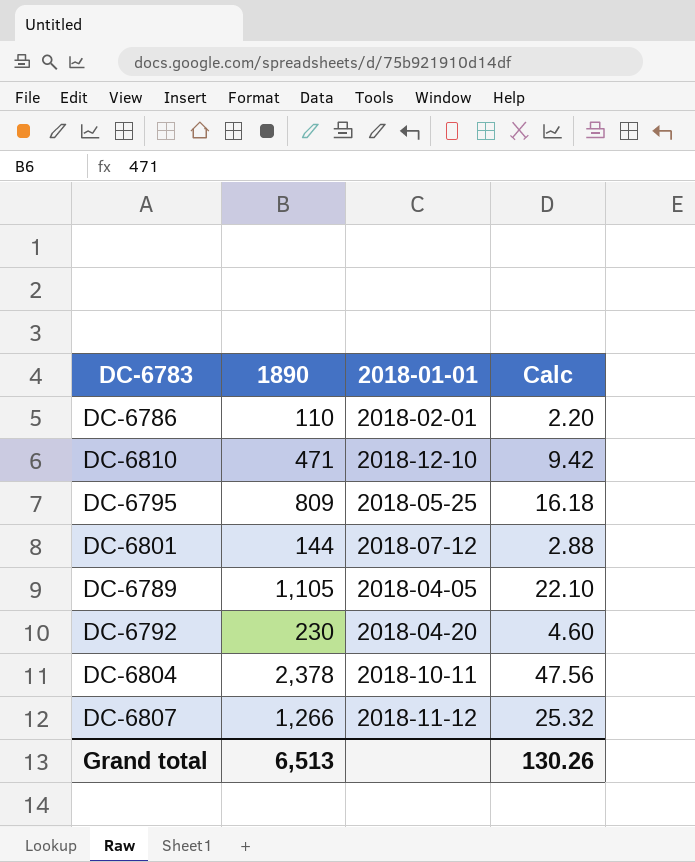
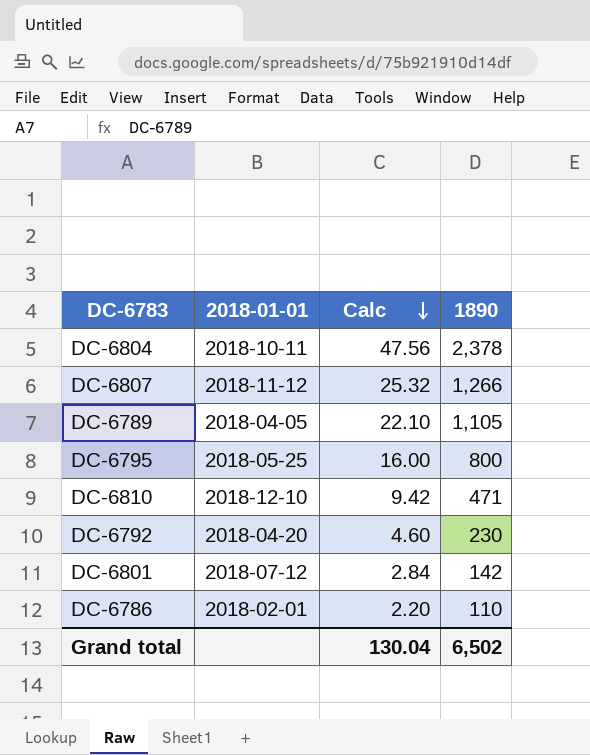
row order: none -> Calc descending
column 1890 | position: 2 -> 4
DC-6795 | Calc: 16.18 -> 16.00
DC-6795 | 1890: 809 -> 800
DC-6801 | Calc: 2.88 -> 2.84
DC-6801 | 1890: 144 -> 142
Grand total | Calc: 130.26 -> 130.04
Grand total | 1890: 6,513 -> 6,502

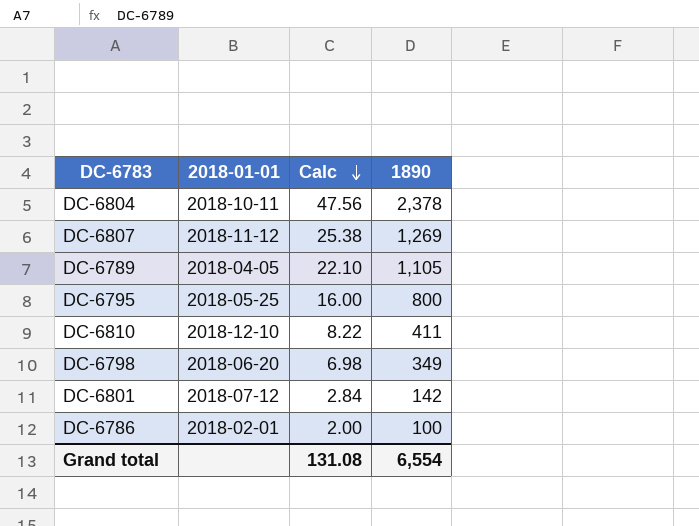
row DC-6792: 2018-04-20 | 4.60 | 230 -> none
DC-6807 | Calc: 25.32 -> 25.38
DC-6807 | 1890: 1,266 -> 1,269
DC-6810 | Calc: 9.42 -> 8.22
DC-6810 | 1890: 471 -> 411
row DC-6798: none -> 2018-06-20 | 6.98 | 349
DC-6786 | Calc: 2.20 -> 2.00
DC-6786 | 1890: 110 -> 100
Grand total | Calc: 130.04 -> 131.08
Grand total | 1890: 6,502 -> 6,554

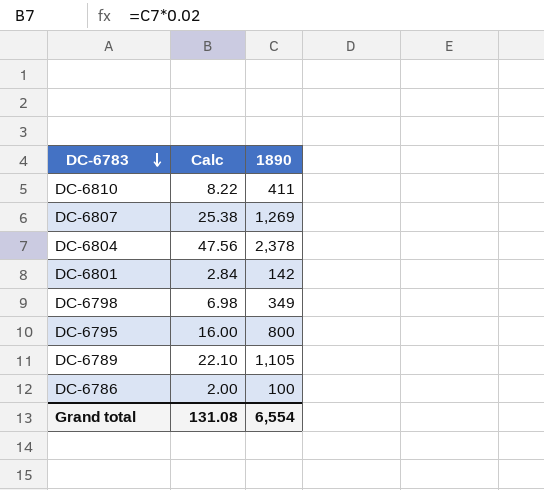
row order: Calc descending -> DC-6783 descending
column 2018-01-01 | position: 2 -> none

